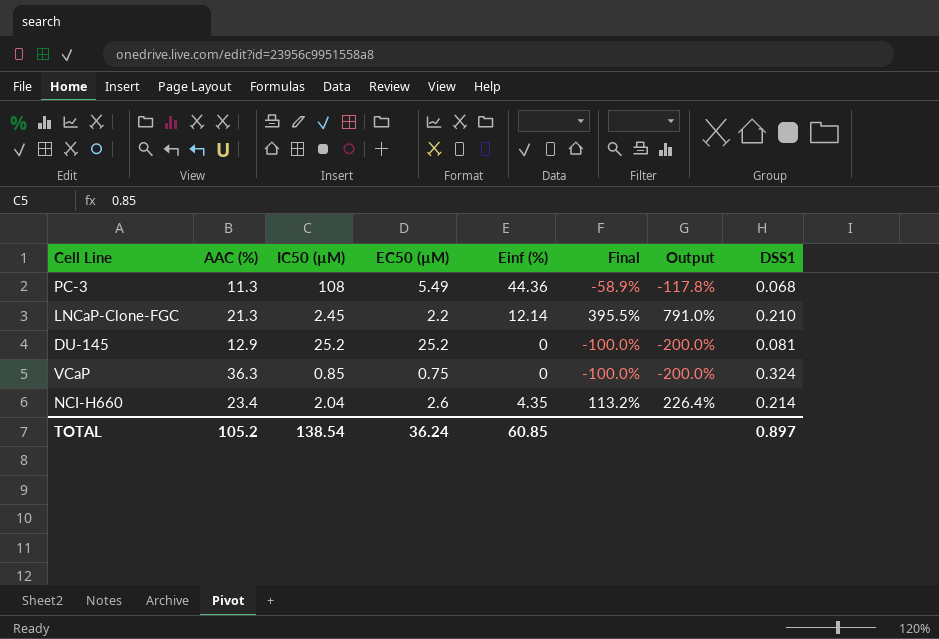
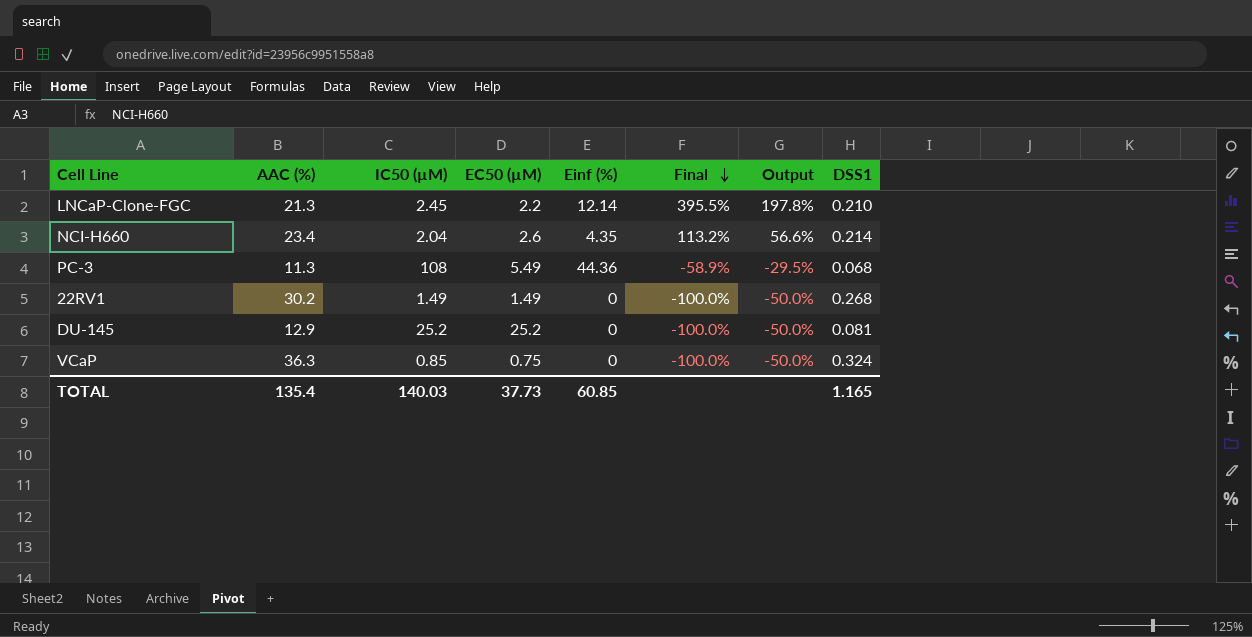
row order: none -> Final descending
column Output | formula: [Final] * 2 -> [Final] * 0.5
row 22RV1: none -> 30.2 | 1.49 | 1.49 | 0 | -100.0% | -50.0% | 0.268
TOTAL | AAC (%): 105.2 -> 135.4
TOTAL | IC50 (µM): 138.54 -> 140.03
TOTAL | EC50 (µM): 36.24 -> 37.73
TOTAL | DSS1: 0.897 -> 1.165

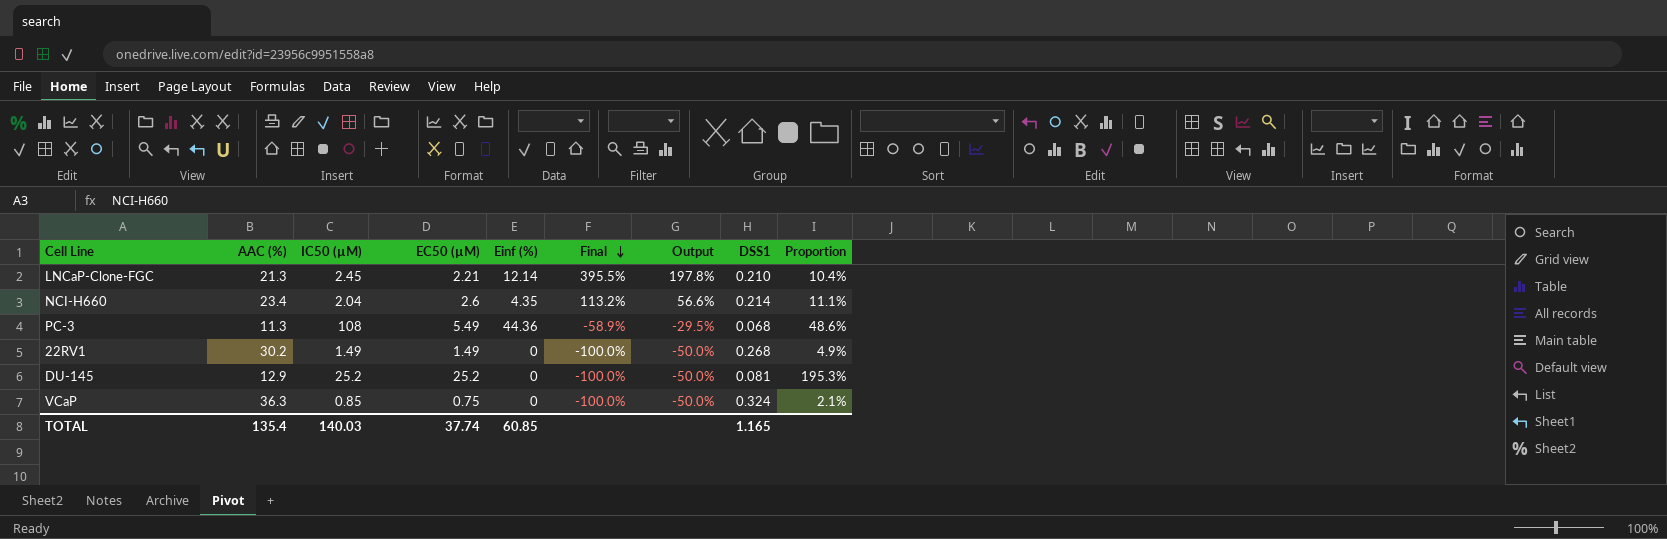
column Proportion | formula: none -> [EC50 (µM)] / [AAC (%)]
LNCaP-Clone-FGC | EC50 (µM): 2.2 -> 2.21
TOTAL | EC50 (µM): 37.73 -> 37.74

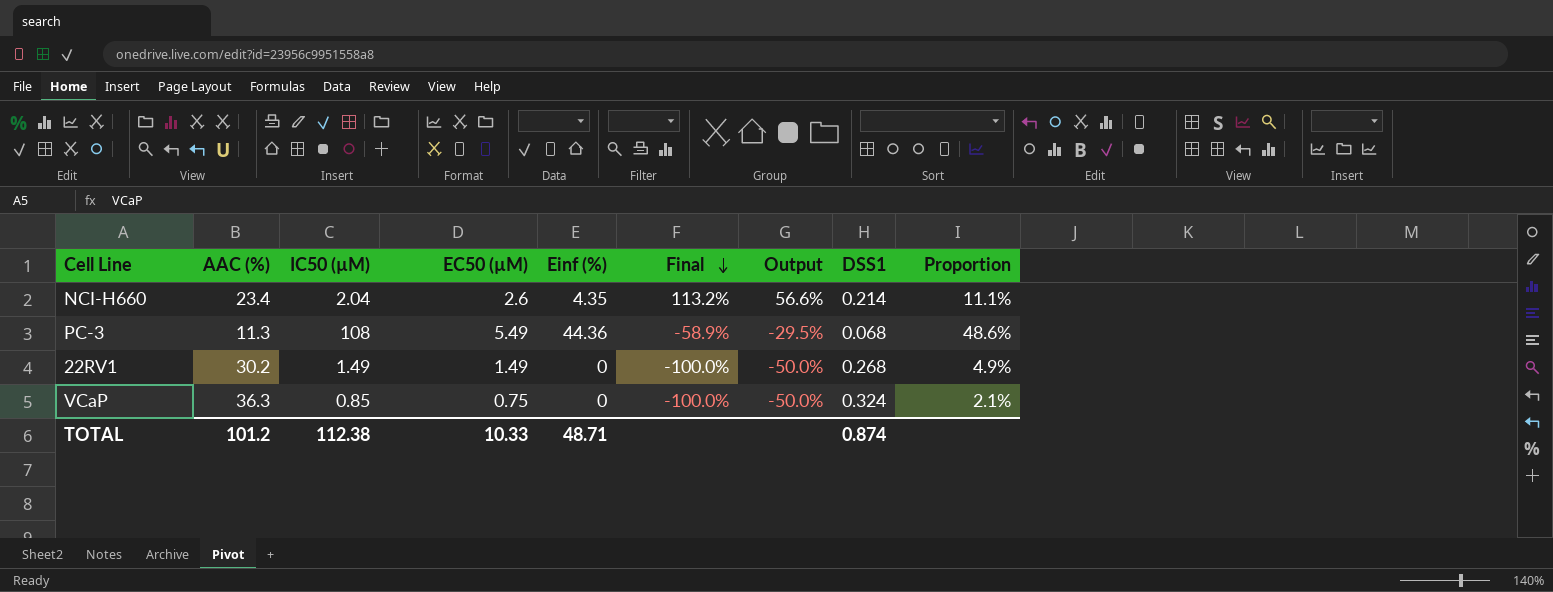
row LNCaP-Clone-FGC: 21.3 | 2.45 | 2.21 | 12.14 | 395.5% | 197.8% | 0.210 | 10.4% -> none
row DU-145: 12.9 | 25.2 | 25.2 | 0 | -100.0% | -50.0% | 0.081 | 195.3% -> none
TOTAL | AAC (%): 135.4 -> 101.2
TOTAL | IC50 (µM): 140.03 -> 112.38
TOTAL | EC50 (µM): 37.74 -> 10.33
TOTAL | Einf (%): 60.85 -> 48.71
TOTAL | DSS1: 1.165 -> 0.874

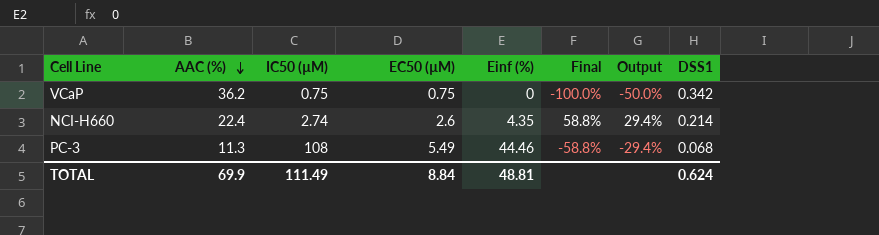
row order: Final descending -> AAC (%) descending
column Proportion | formula: [EC50 (µM)] / [AAC (%)] -> none
row 22RV1: 30.2 | 1.49 | 1.49 | 0 | -100.0% | -50.0% | 0.268 | 4.9% -> none
VCaP | AAC (%): 36.3 -> 36.2
VCaP | IC50 (µM): 0.85 -> 0.75
VCaP | DSS1: 0.324 -> 0.342
NCI-H660 | AAC (%): 23.4 -> 22.4
NCI-H660 | IC50 (µM): 2.04 -> 2.74
NCI-H660 | Final: 113.2% -> 58.8%
NCI-H660 | Output: 56.6% -> 29.4%
PC-3 | Einf (%): 44.36 -> 44.46
PC-3 | Final: -58.9% -> -58.8%
PC-3 | Output: -29.5% -> -29.4%
TOTAL | AAC (%): 101.2 -> 69.9
TOTAL | IC50 (µM): 112.38 -> 111.49
TOTAL | EC50 (µM): 10.33 -> 8.84
TOTAL | Einf (%): 48.71 -> 48.81
TOTAL | DSS1: 0.874 -> 0.624

